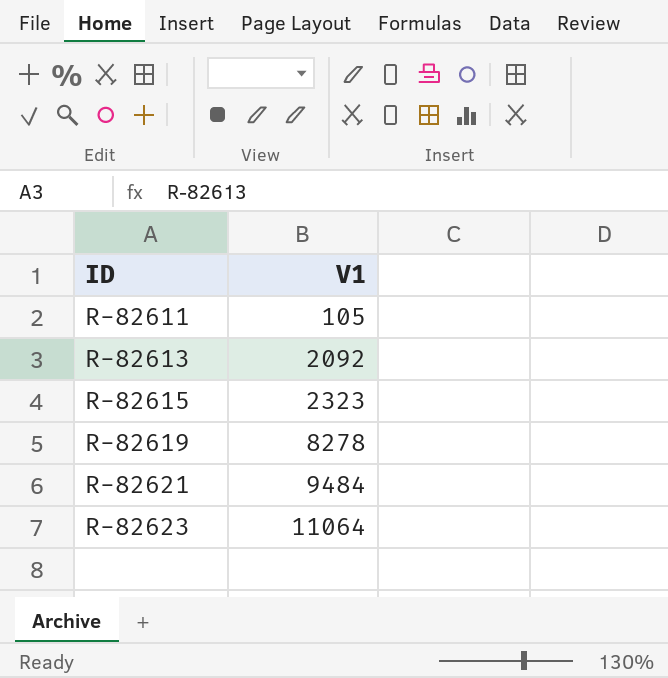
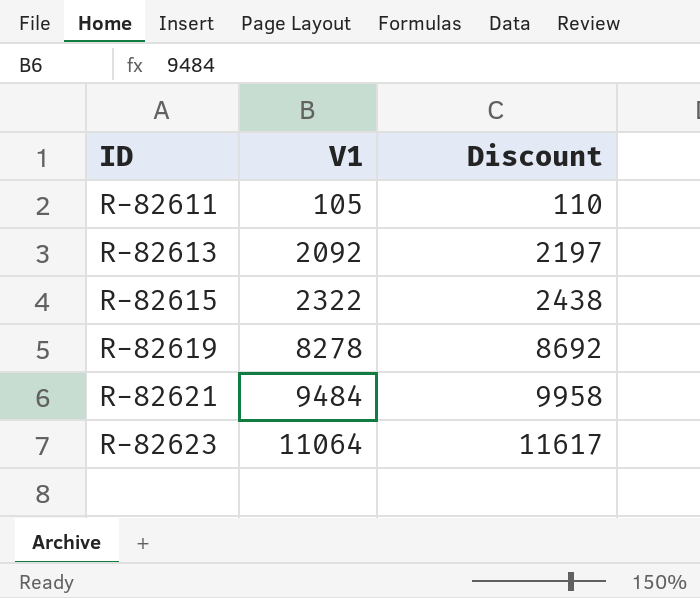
column Discount | formula: none -> [V1] * 1.05
R-82615 | V1: 2323 -> 2322

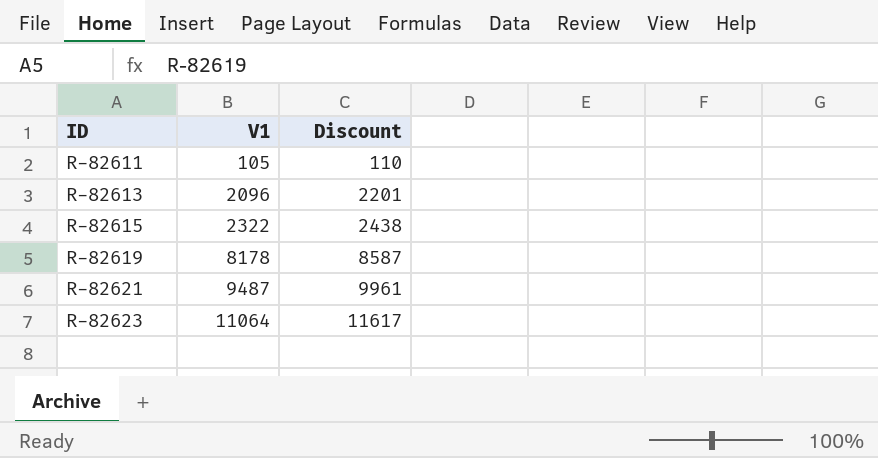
R-82613 | V1: 2092 -> 2096
R-82613 | Discount: 2197 -> 2201
R-82619 | V1: 8278 -> 8178
R-82619 | Discount: 8692 -> 8587
R-82621 | V1: 9484 -> 9487
R-82621 | Discount: 9958 -> 9961

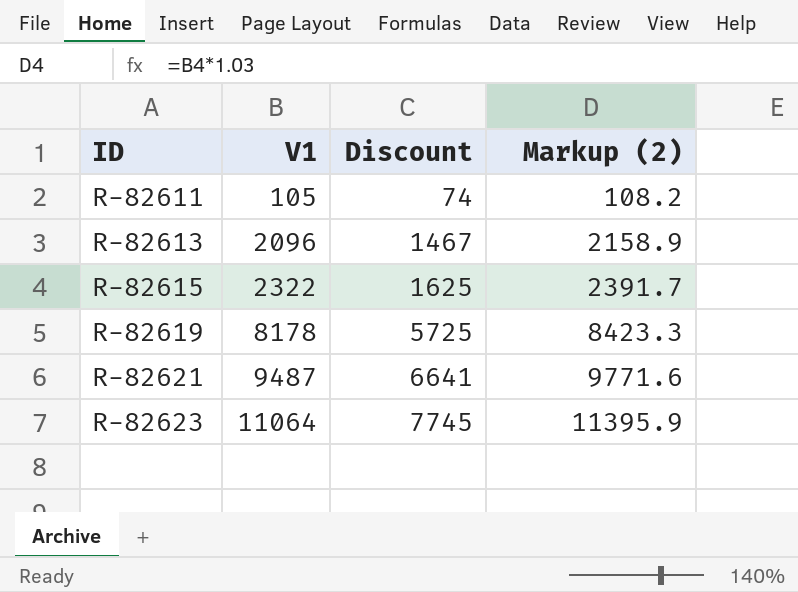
column Discount | formula: [V1] * 1.05 -> [V1] * 0.7
column Markup (2) | formula: none -> [V1] * 1.03

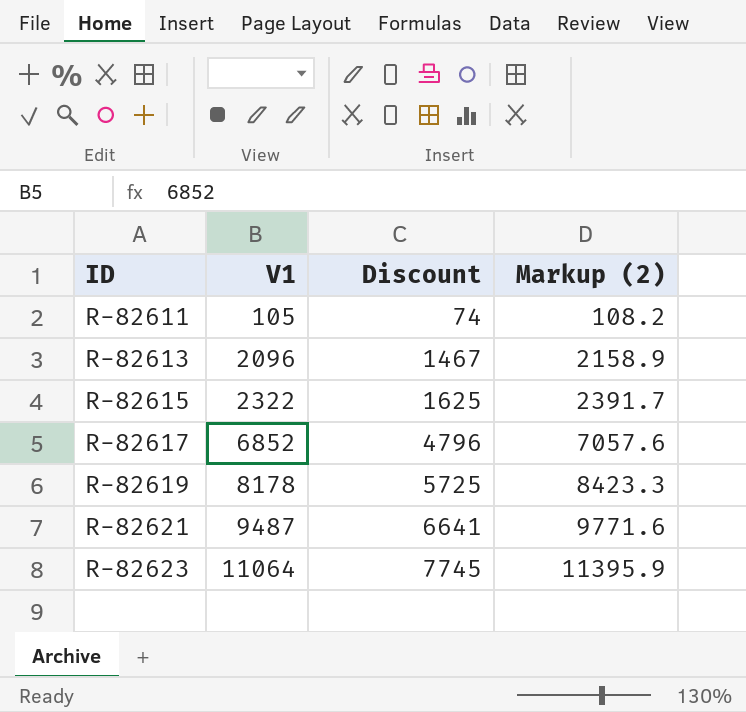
row R-82617: none -> 6852 | 4796 | 7057.6

